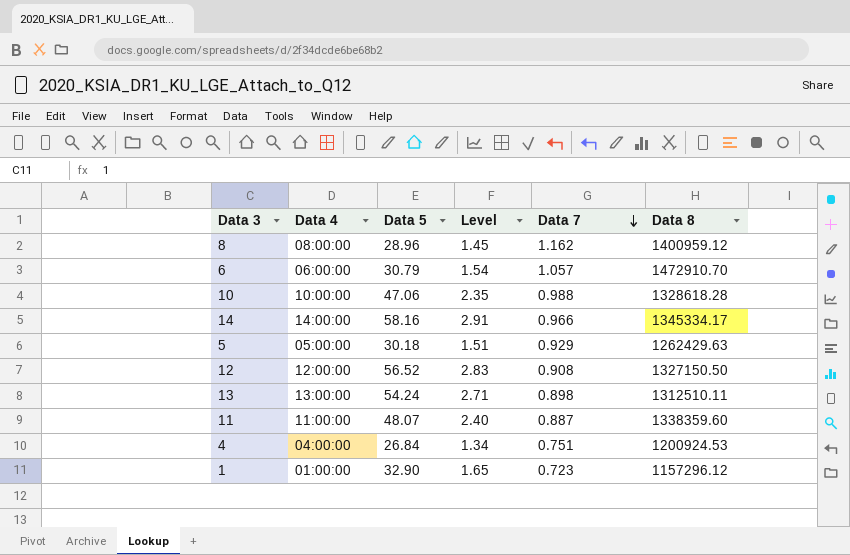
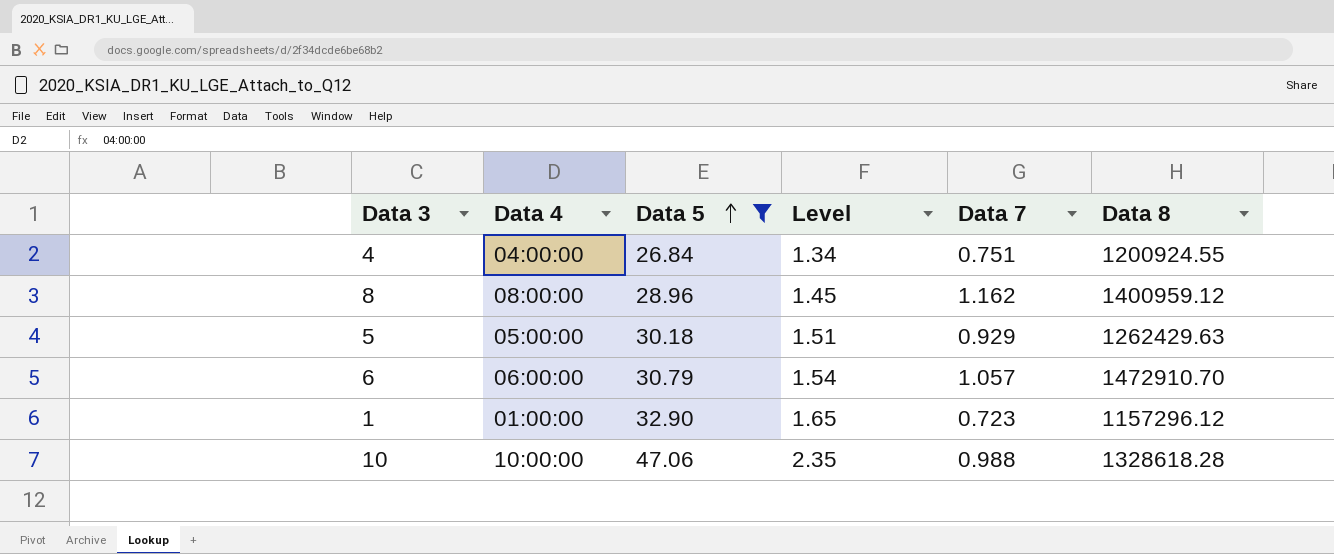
filter: none -> Data 5 <= 47.06
row order: Data 7 descending -> Data 5 ascending
4 | Data 8: 1200924.53 -> 1200924.55

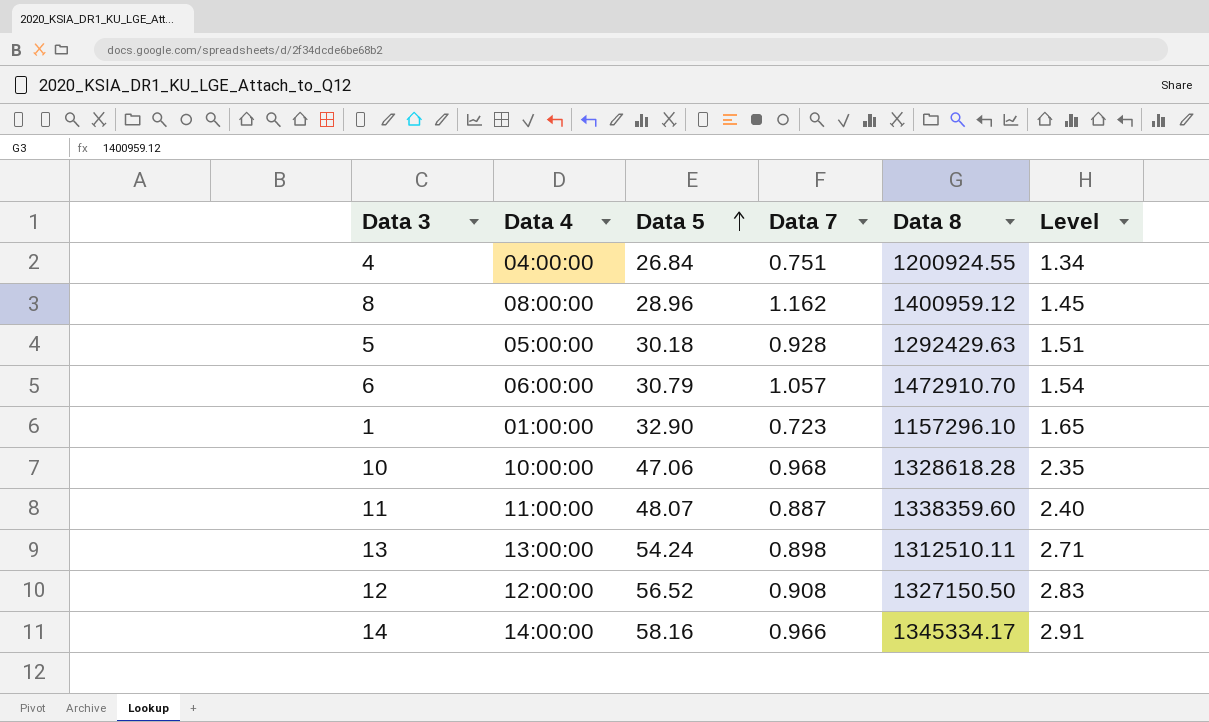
filter: Data 5 <= 47.06 -> none
column Level | position: 4 -> 6
5 | Data 7: 0.929 -> 0.928
5 | Data 8: 1262429.63 -> 1292429.63
1 | Data 8: 1157296.12 -> 1157296.10
10 | Data 7: 0.988 -> 0.968

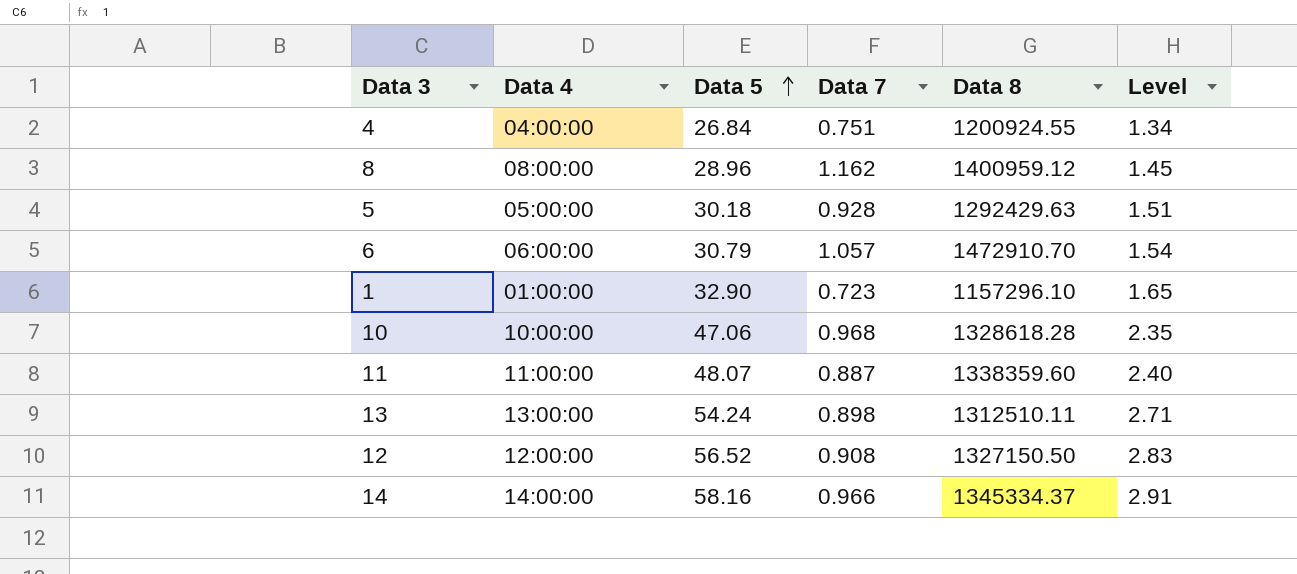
14 | Data 8: 1345334.17 -> 1345334.37

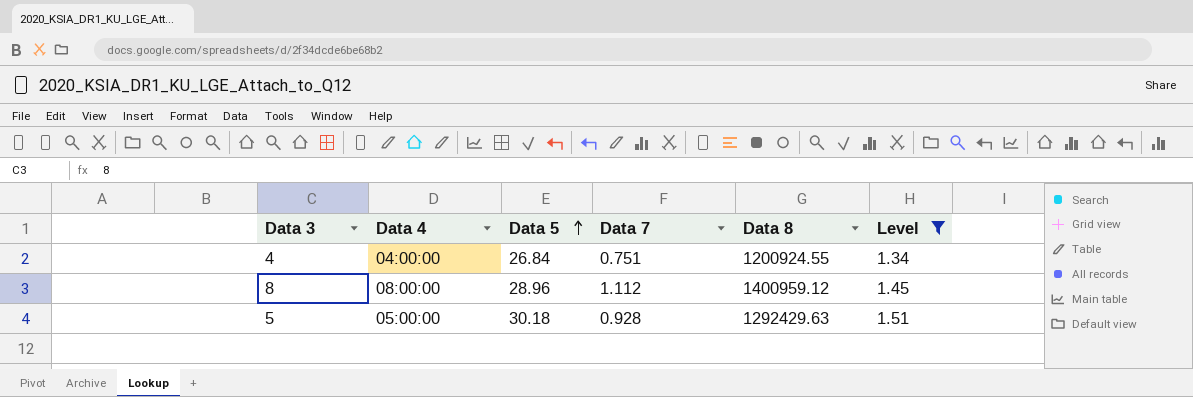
filter: none -> Level <= 1.51
8 | Data 7: 1.162 -> 1.112

